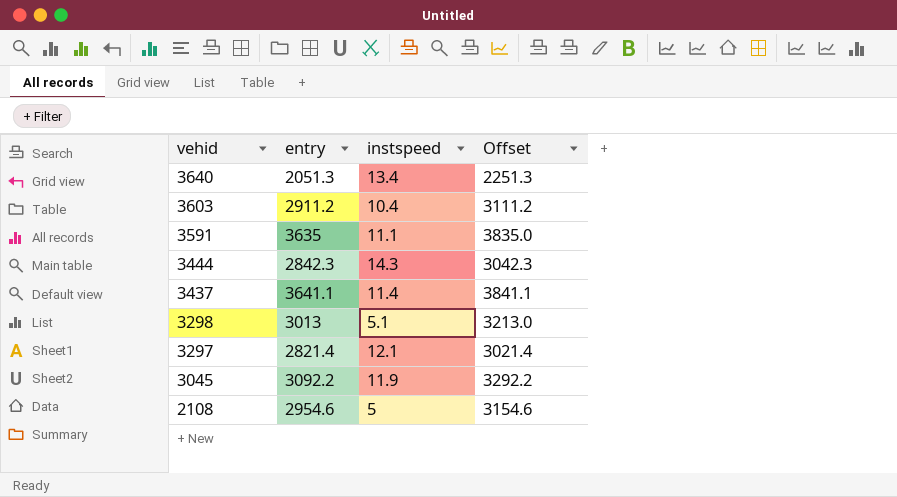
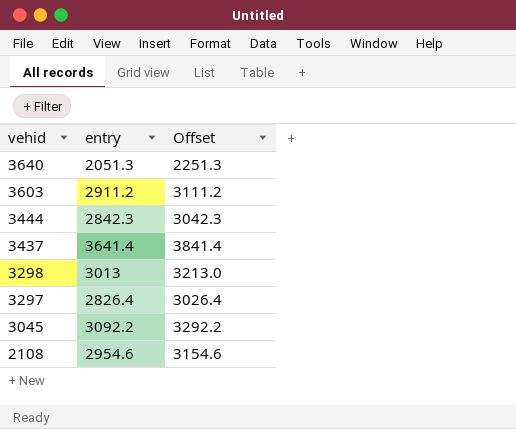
column instspeed | position: 3 -> none
row 3591: 3635 | 11.1 | 3835.0 -> none
3437 | entry: 3641.1 -> 3641.4
3437 | Offset: 3841.1 -> 3841.4
3297 | entry: 2821.4 -> 2826.4
3297 | Offset: 3021.4 -> 3026.4

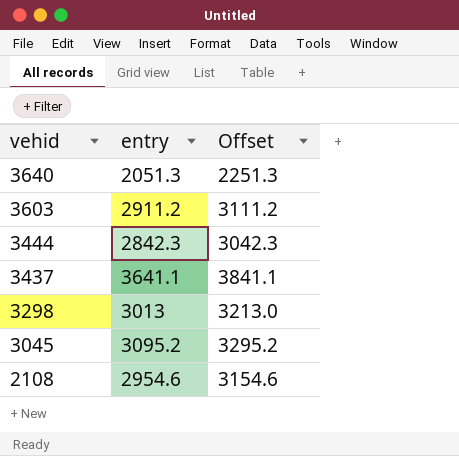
row 3297: 2826.4 | 3026.4 -> none
3437 | entry: 3641.4 -> 3641.1
3437 | Offset: 3841.4 -> 3841.1
3045 | entry: 3092.2 -> 3095.2
3045 | Offset: 3292.2 -> 3295.2

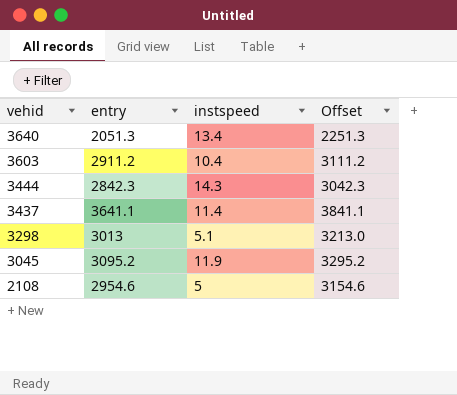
column instspeed | position: none -> 3

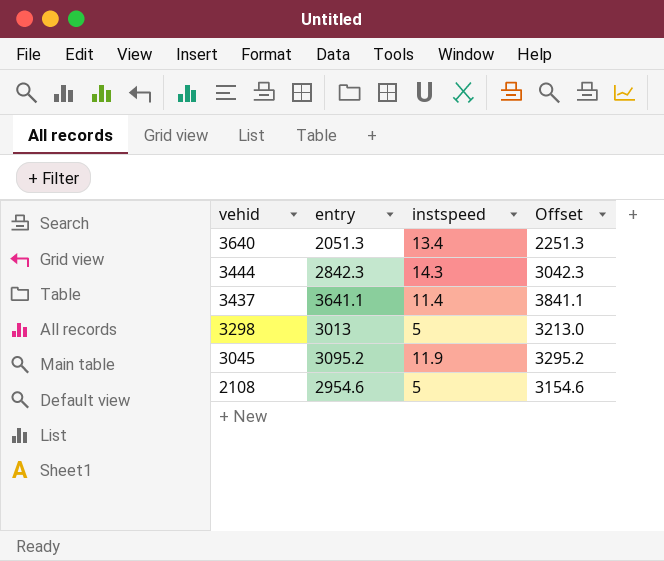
row 3603: 2911.2 | 10.4 | 3111.2 -> none
3298 | instspeed: 5.1 -> 5

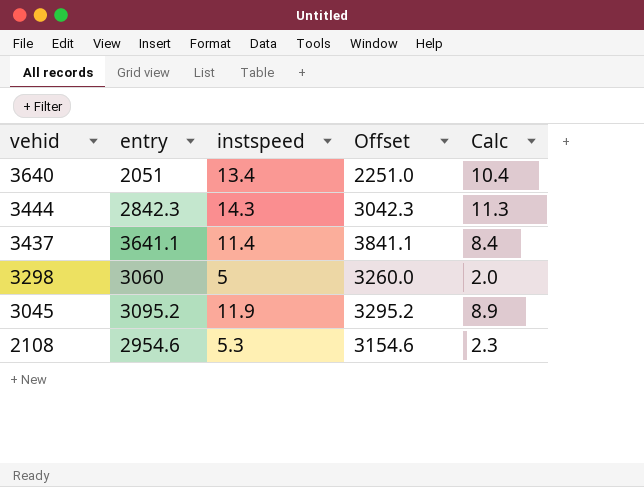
column Calc | formula: none -> [instspeed] - 3
3640 | entry: 2051.3 -> 2051
3640 | Offset: 2251.3 -> 2251.0
3298 | entry: 3013 -> 3060
3298 | Offset: 3213.0 -> 3260.0
2108 | instspeed: 5 -> 5.3

